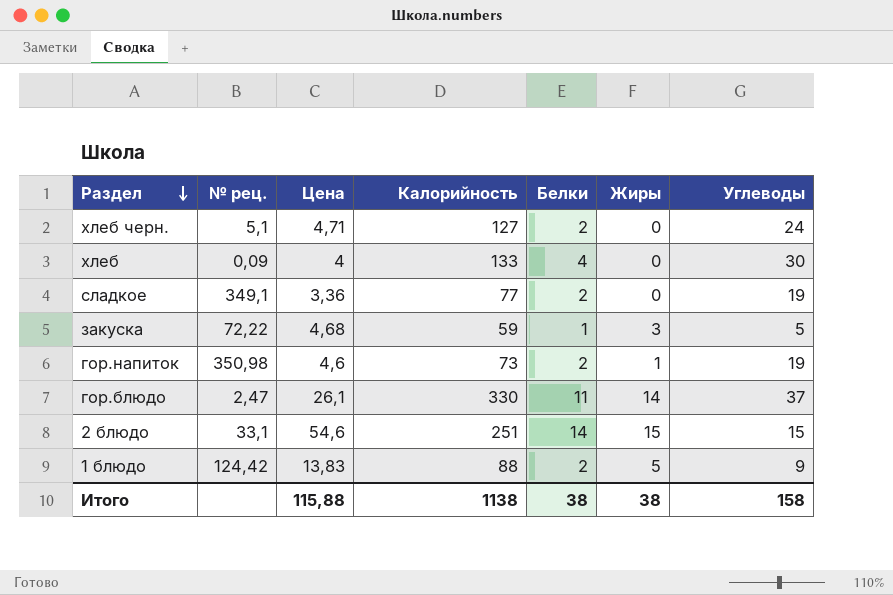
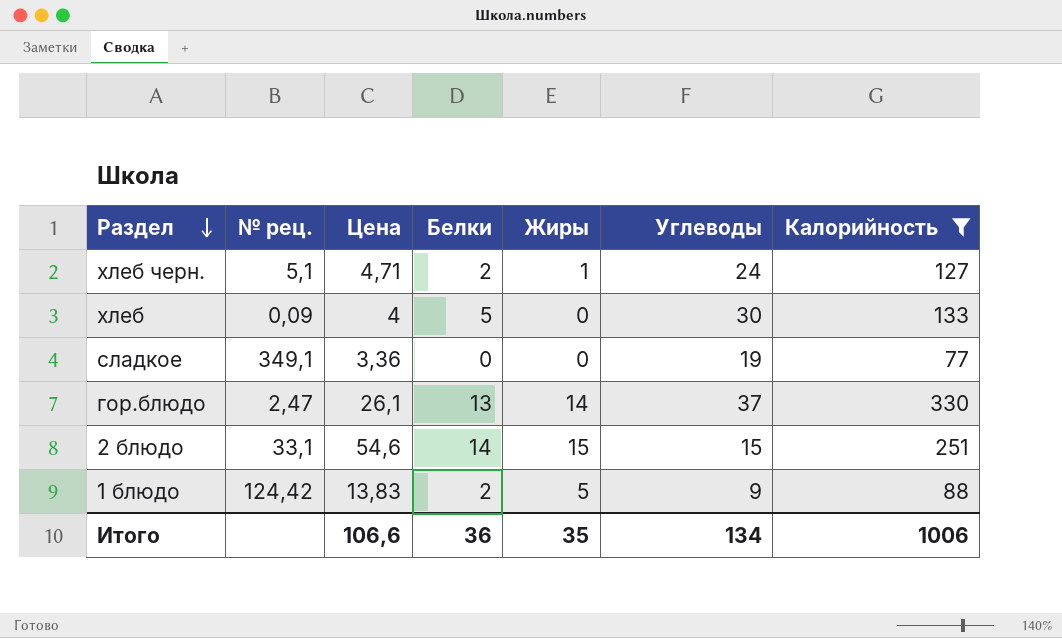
filter: none -> Калорийность >= 77
column Калорийность | position: 4 -> 7
хлеб черн. | Жиры: 0 -> 1
хлеб | Белки: 4 -> 5
сладкое | Белки: 2 -> 0
гор.блюдо | Белки: 11 -> 13
Итого | Цена: 115,88 -> 106,6
Итого | Белки: 38 -> 36
Итого | Жиры: 38 -> 35
Итого | Углеводы: 158 -> 134
Итого | Калорийность: 1138 -> 1006

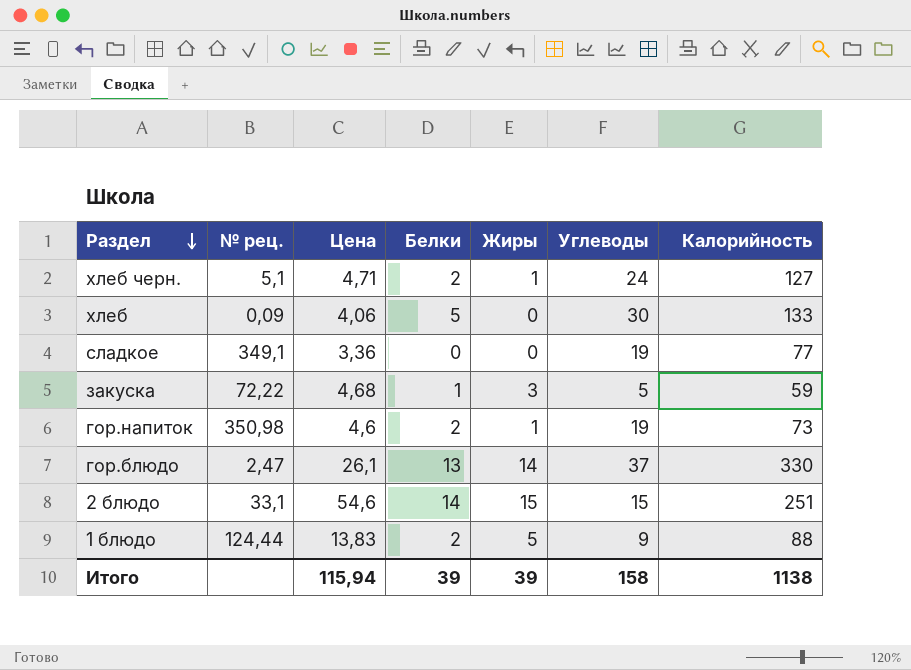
filter: Калорийность >= 77 -> none
хлеб | Цена: 4 -> 4,06
1 блюдо | № рец.: 124,42 -> 124,44
Итого | Цена: 106,6 -> 115,94
Итого | Белки: 36 -> 39
Итого | Жиры: 35 -> 39
Итого | Углеводы: 134 -> 158
Итого | Калорийность: 1006 -> 1138

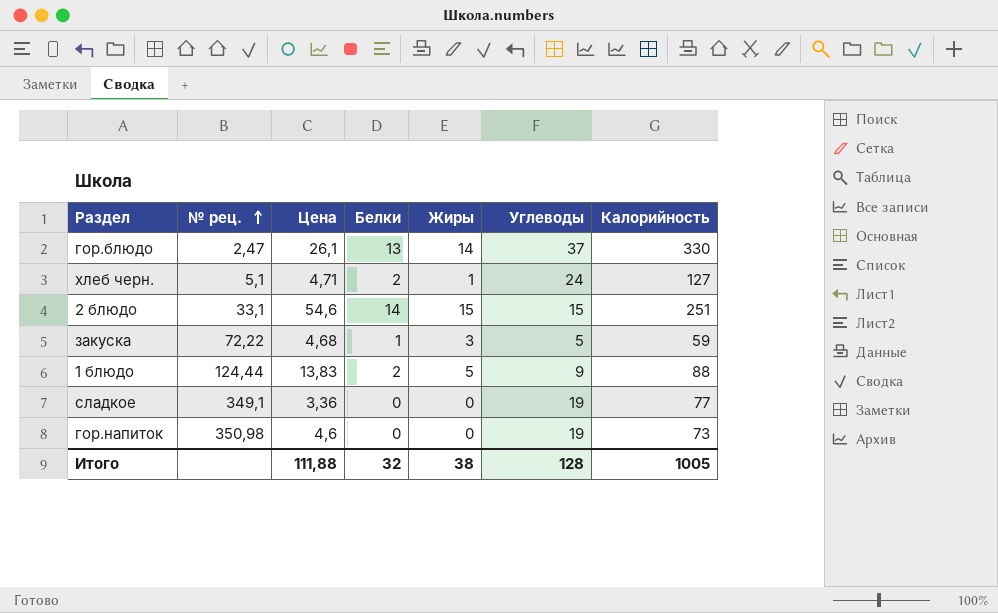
row order: Раздел descending -> № рец. ascending
row хлеб: 0,09 | 4,06 | 5 | 0 | 30 | 133 -> none
гор.напиток | Белки: 2 -> 0
гор.напиток | Жиры: 1 -> 0
Итого | Цена: 115,94 -> 111,88
Итого | Белки: 39 -> 32
Итого | Жиры: 39 -> 38
Итого | Углеводы: 158 -> 128
Итого | Калорийность: 1138 -> 1005

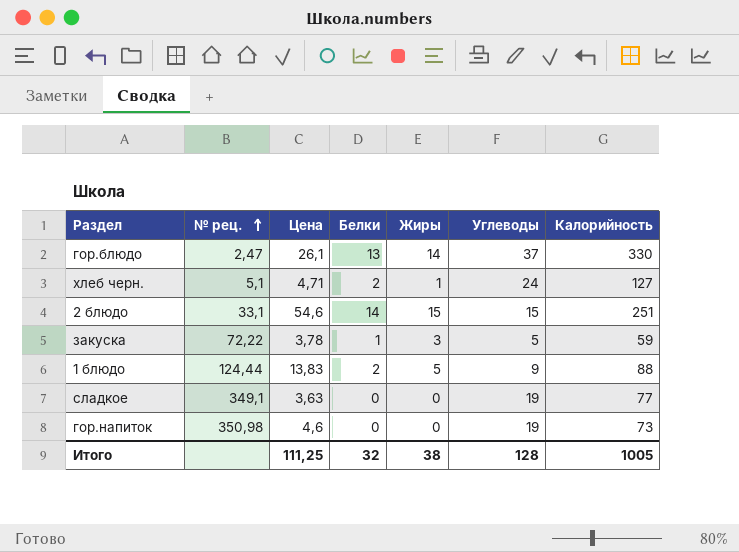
закуска | Цена: 4,68 -> 3,78
сладкое | Цена: 3,36 -> 3,63
Итого | Цена: 111,88 -> 111,25

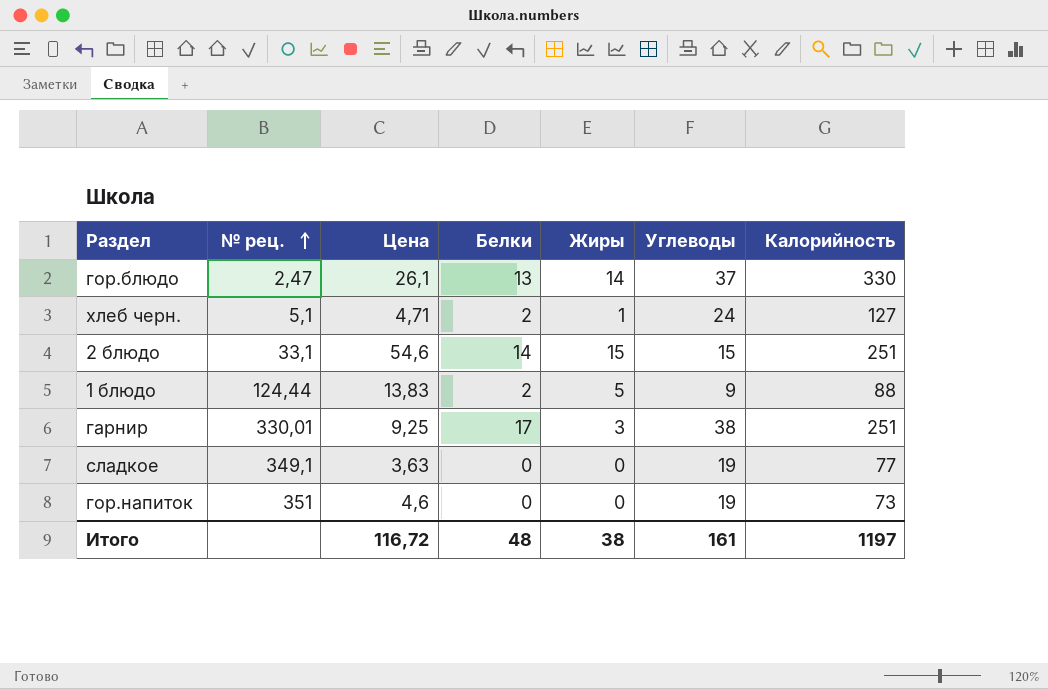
row закуска: 72,22 | 3,78 | 1 | 3 | 5 | 59 -> none
row гарнир: none -> 330,01 | 9,25 | 17 | 3 | 38 | 251
гор.напиток | № рец.: 350,98 -> 351
Итого | Цена: 111,25 -> 116,72
Итого | Белки: 32 -> 48
Итого | Углеводы: 128 -> 161
Итого | Калорийность: 1005 -> 1197

